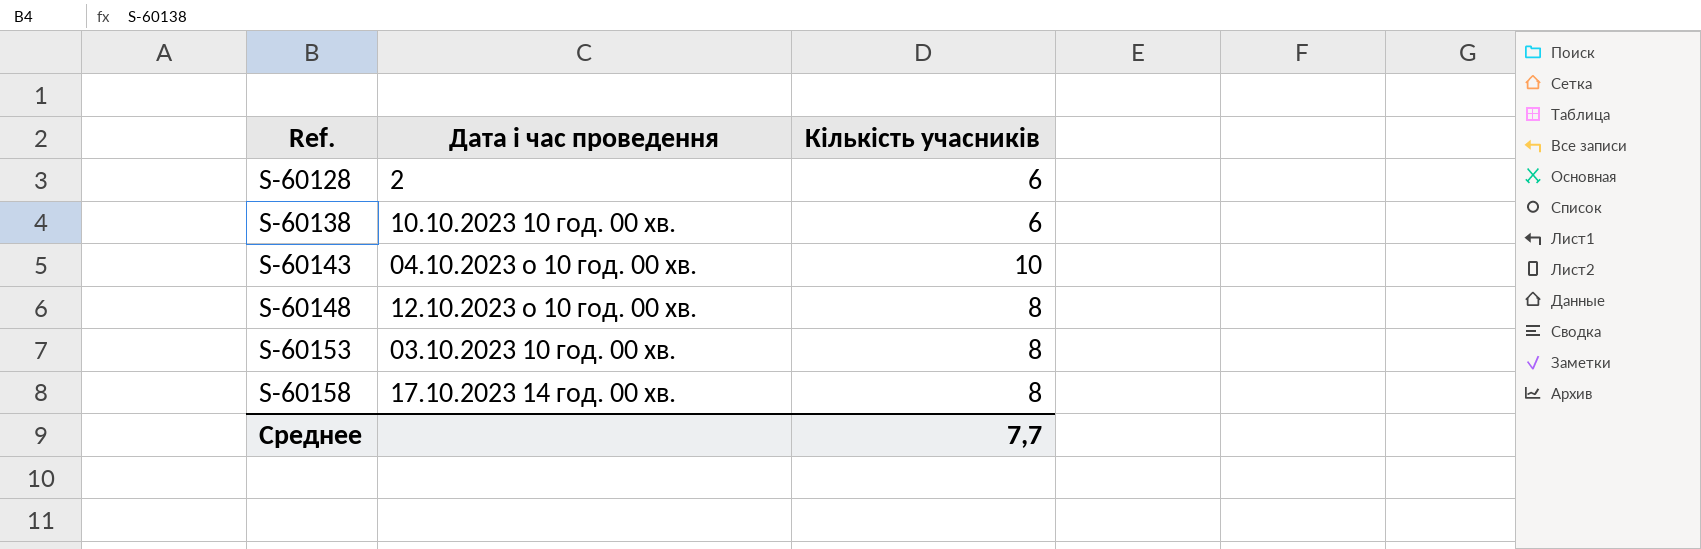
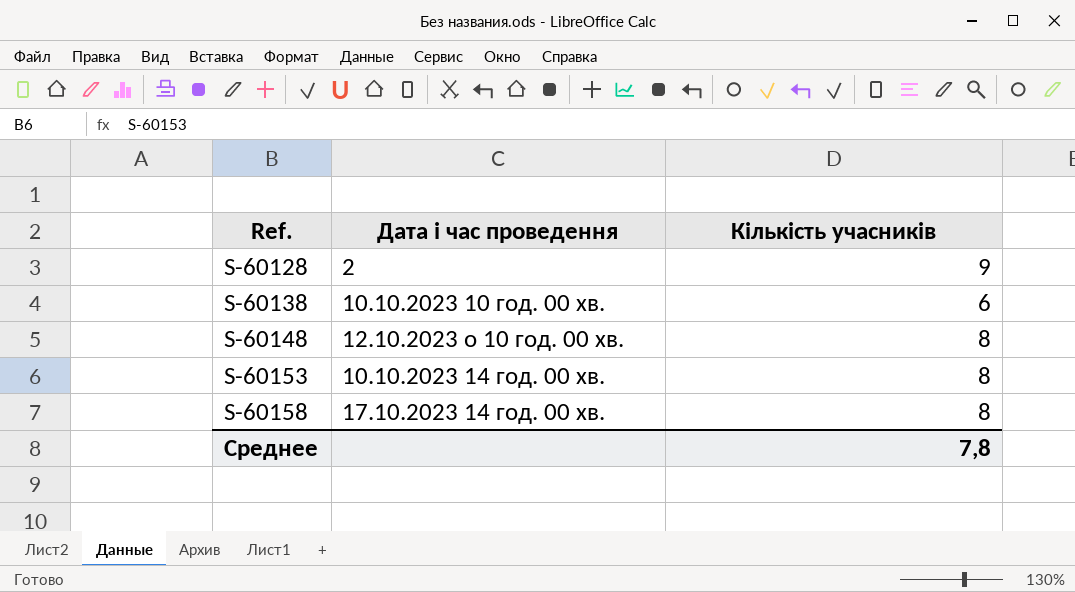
row S-60143: 04.10.2023 о 10 год. 00 хв. | 10 -> none
S-60128 | Кількість учасників: 6 -> 9
S-60153 | Дата і час проведення: 03.10.2023 10 год. 00 хв. -> 10.10.2023 14 год. 00 хв.
Среднее | Кількість учасників: 7,7 -> 7,8

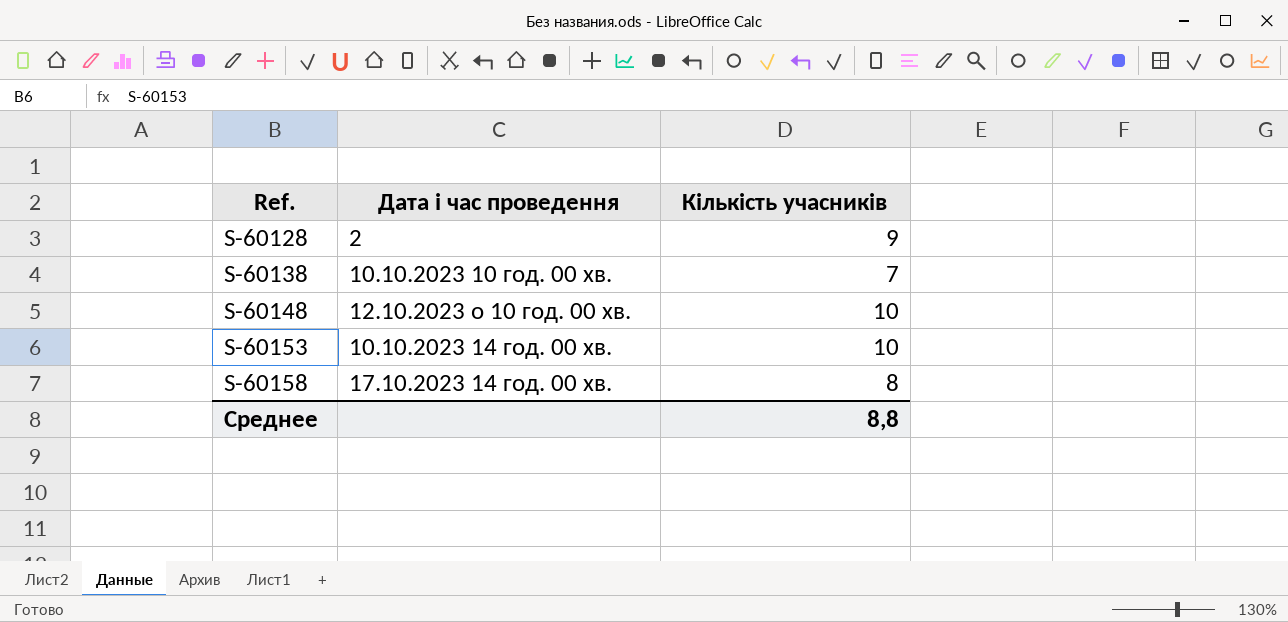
S-60138 | Кількість учасників: 6 -> 7
S-60148 | Кількість учасників: 8 -> 10
S-60153 | Кількість учасників: 8 -> 10
Среднее | Кількість учасників: 7,8 -> 8,8

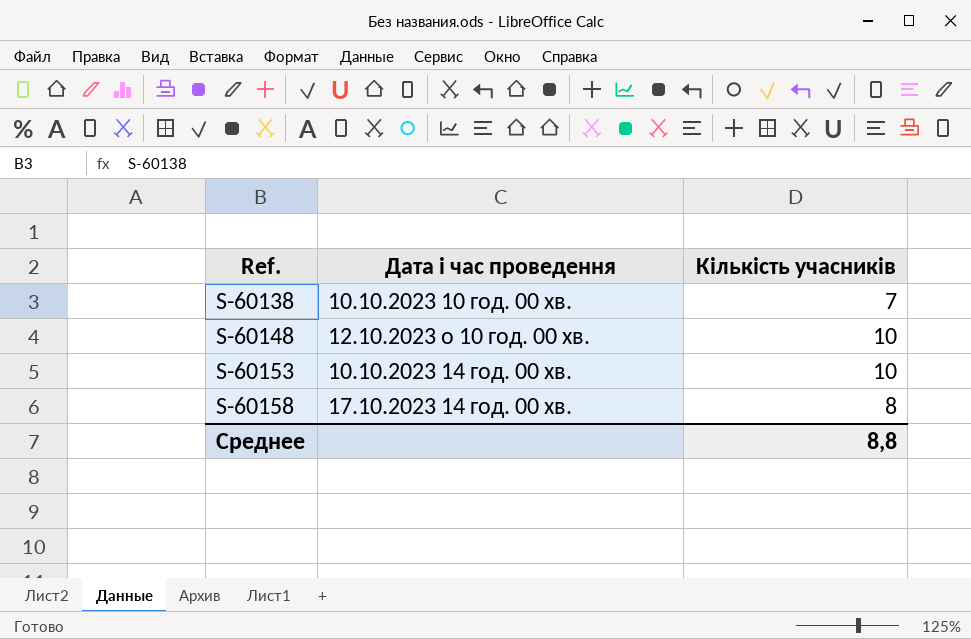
row S-60128: 2 | 9 -> none

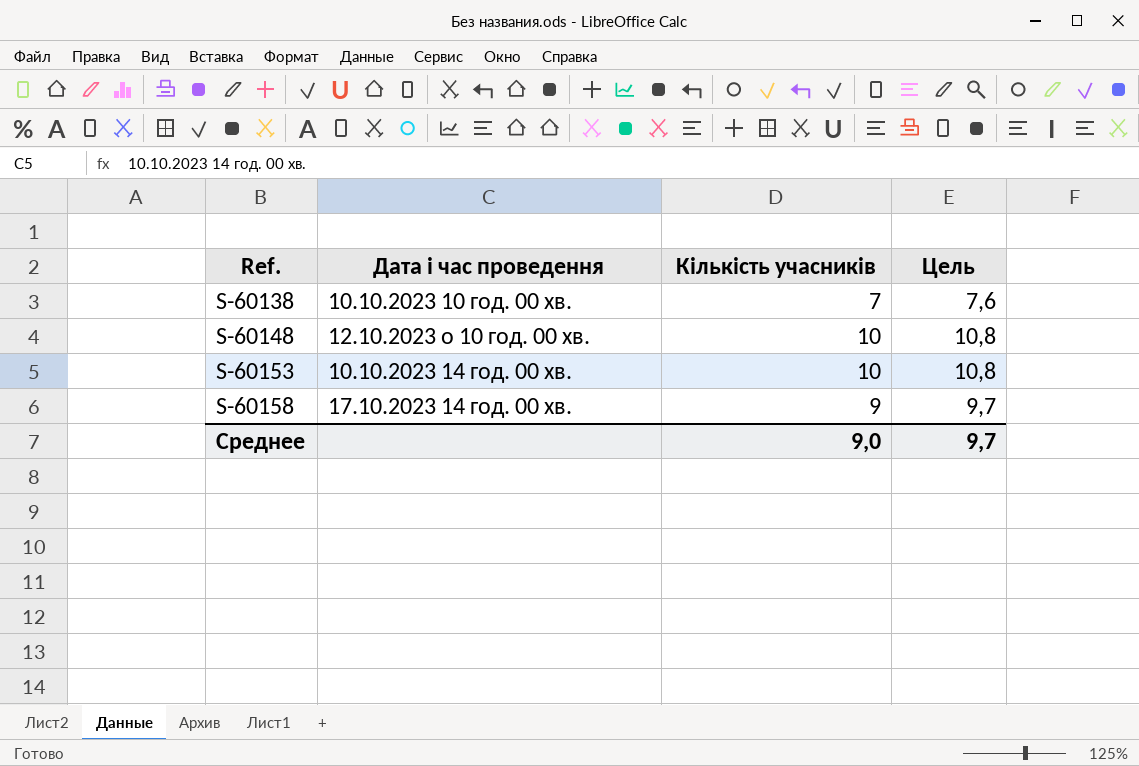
column Цель | formula: none -> [Кількість учасників] * 1,08
S-60158 | Кількість учасників: 8 -> 9
Среднее | Кількість учасників: 8,8 -> 9,0

